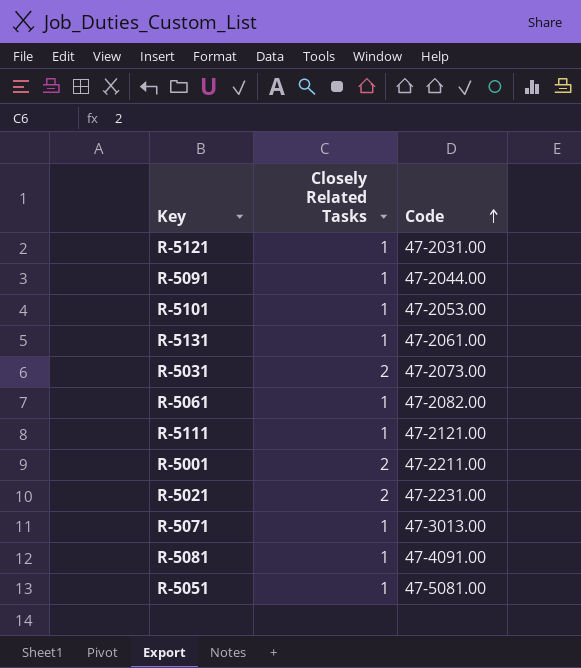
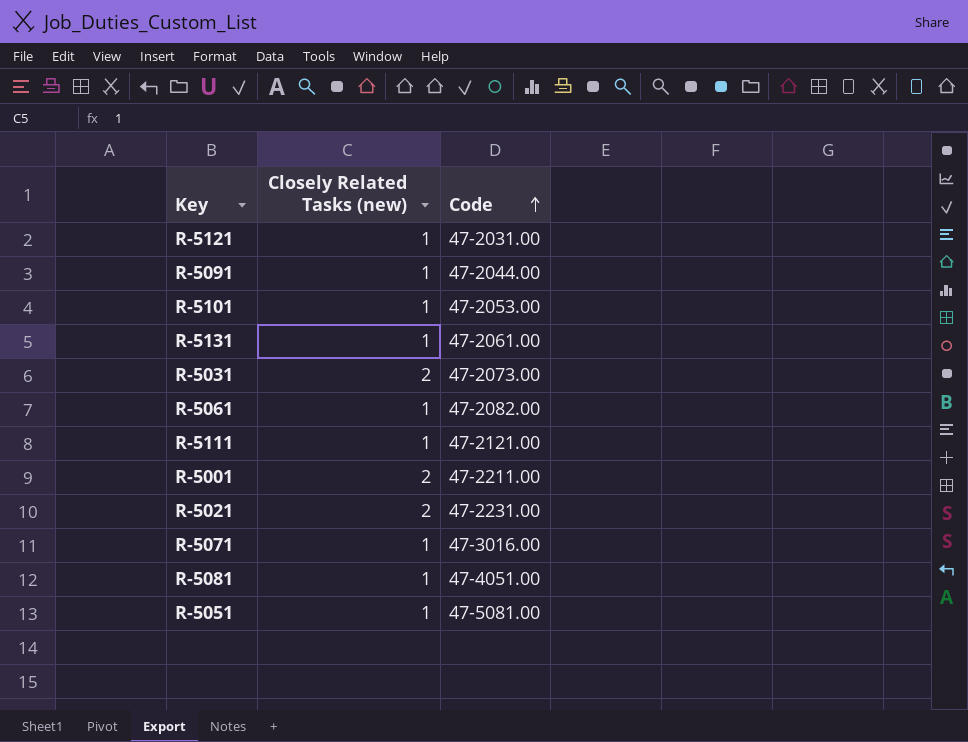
column name: Closely Related Tasks -> Closely Related Tasks (new)
R-5071 | Code: 47-3013.00 -> 47-3016.00
R-5081 | Code: 47-4091.00 -> 47-4051.00

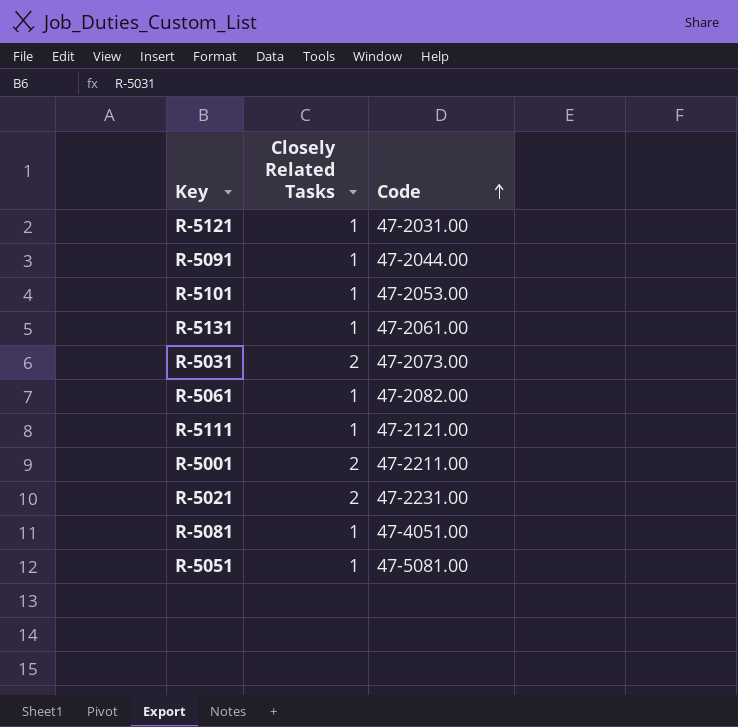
column name: Closely Related Tasks (new) -> Closely Related Tasks
row R-5071: 1 | 47-3016.00 -> none

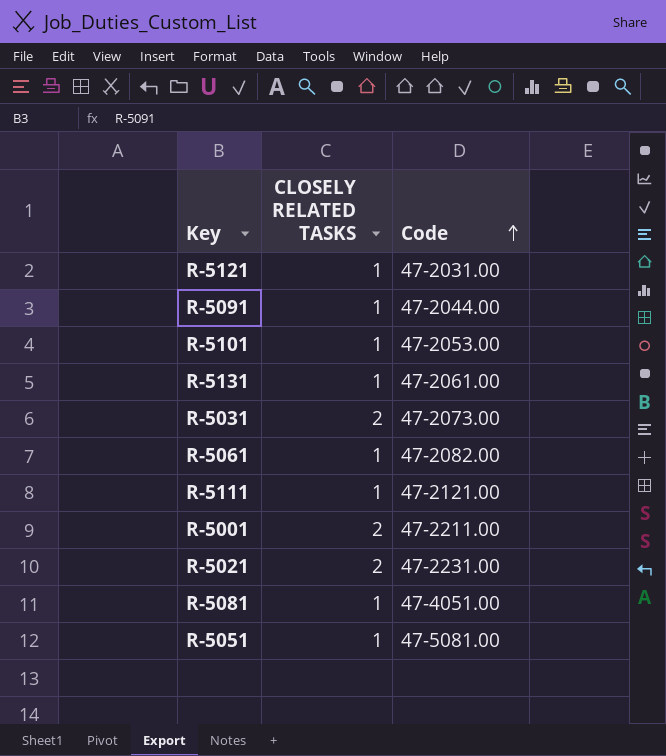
column name: Closely Related Tasks -> CLOSELY RELATED TASKS

